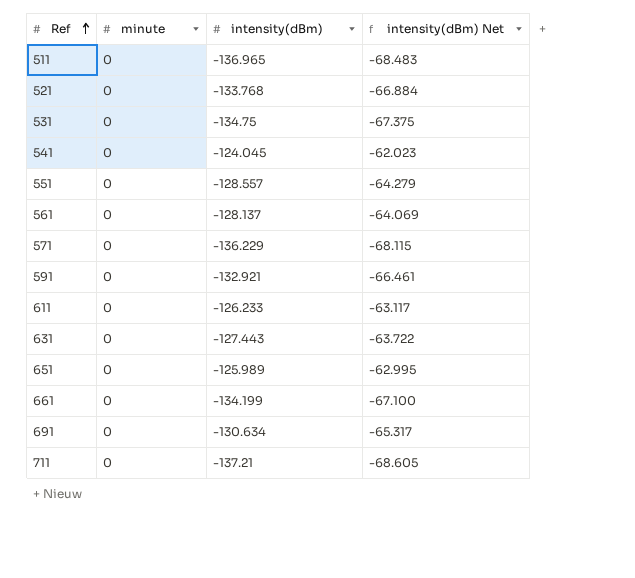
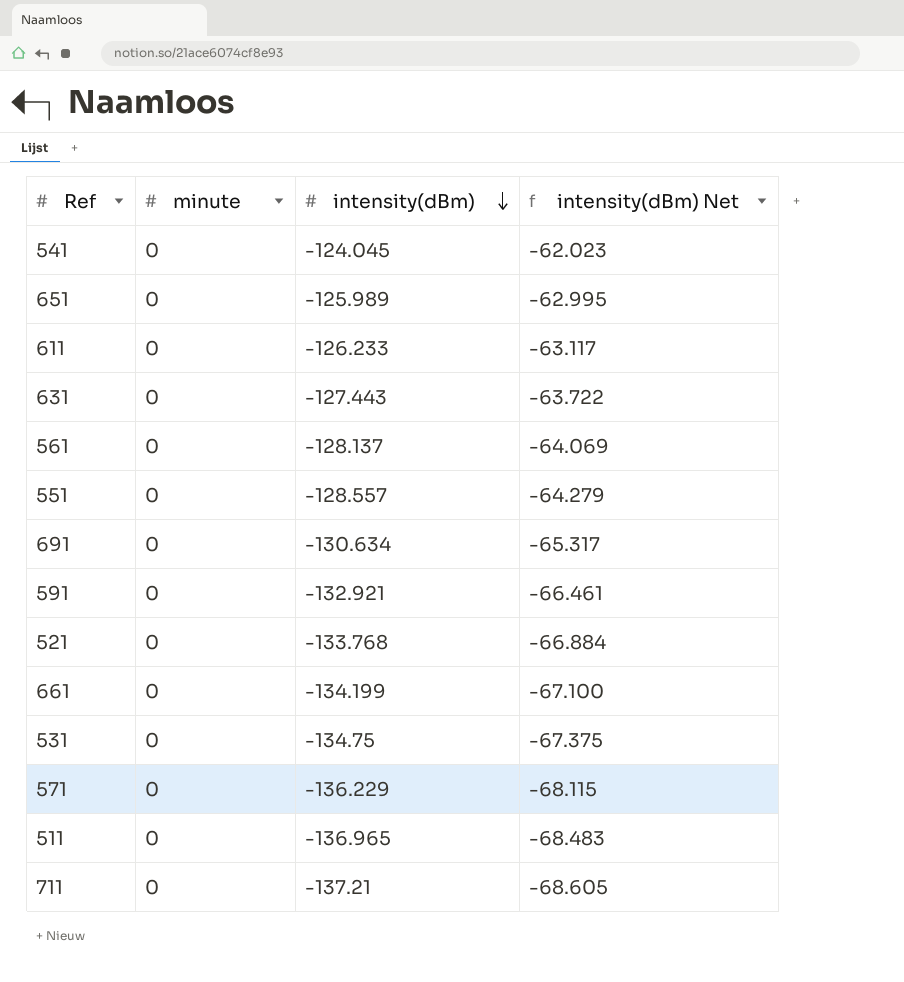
row order: Ref ascending -> intensity(dBm) descending

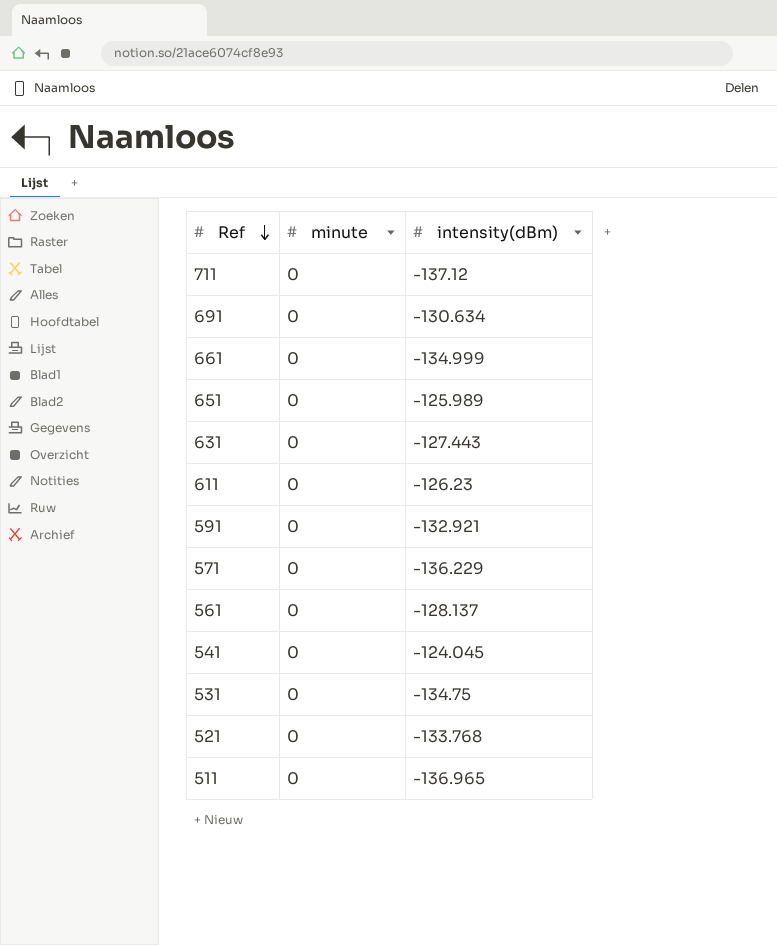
row order: intensity(dBm) descending -> Ref descending
column intensity(dBm) Net | formula: [intensity(dBm)] * 0.5 -> none
row 551: 0 | -128.557 | -64.279 -> none
711 | intensity(dBm): -137.21 -> -137.12
661 | intensity(dBm): -134.199 -> -134.999
611 | intensity(dBm): -126.233 -> -126.23

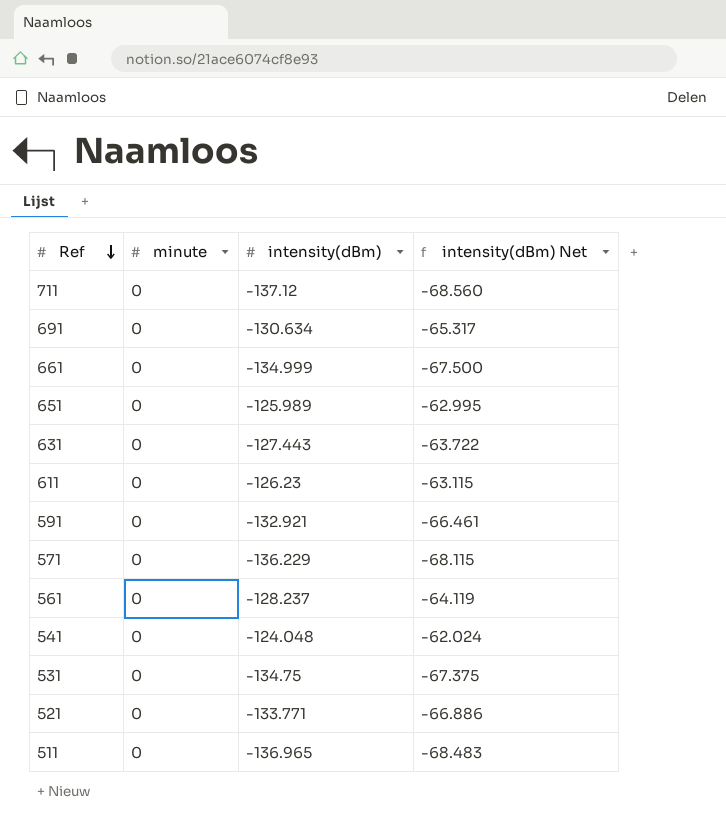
column intensity(dBm) Net | formula: none -> [intensity(dBm)] * 0.5
561 | intensity(dBm): -128.137 -> -128.237
541 | intensity(dBm): -124.045 -> -124.048
521 | intensity(dBm): -133.768 -> -133.771

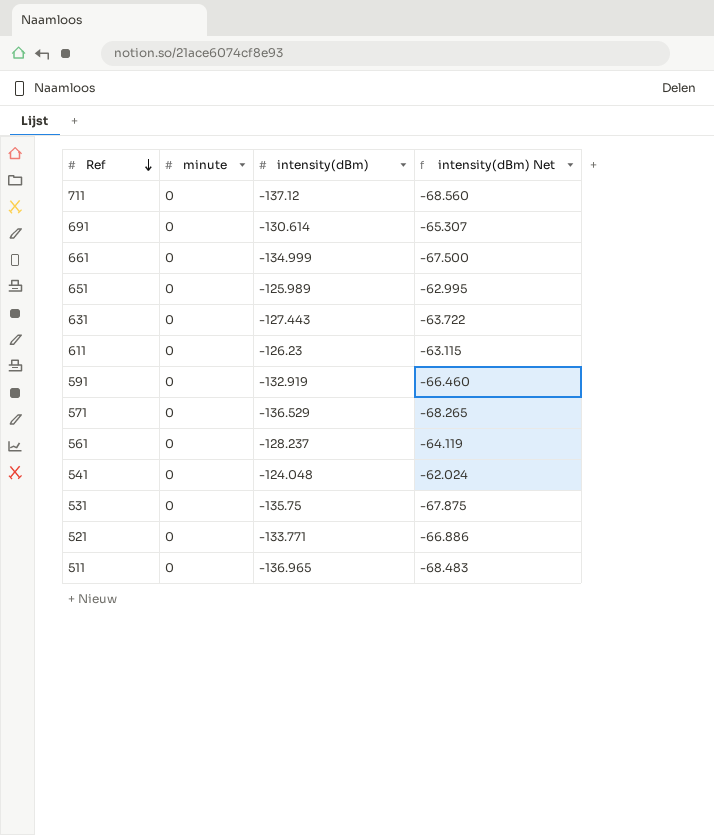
691 | intensity(dBm): -130.634 -> -130.614
691 | intensity(dBm) Net: -65.317 -> -65.307
591 | intensity(dBm): -132.921 -> -132.919
591 | intensity(dBm) Net: -66.461 -> -66.460
571 | intensity(dBm): -136.229 -> -136.529
571 | intensity(dBm) Net: -68.115 -> -68.265
531 | intensity(dBm): -134.75 -> -135.75
531 | intensity(dBm) Net: -67.375 -> -67.875

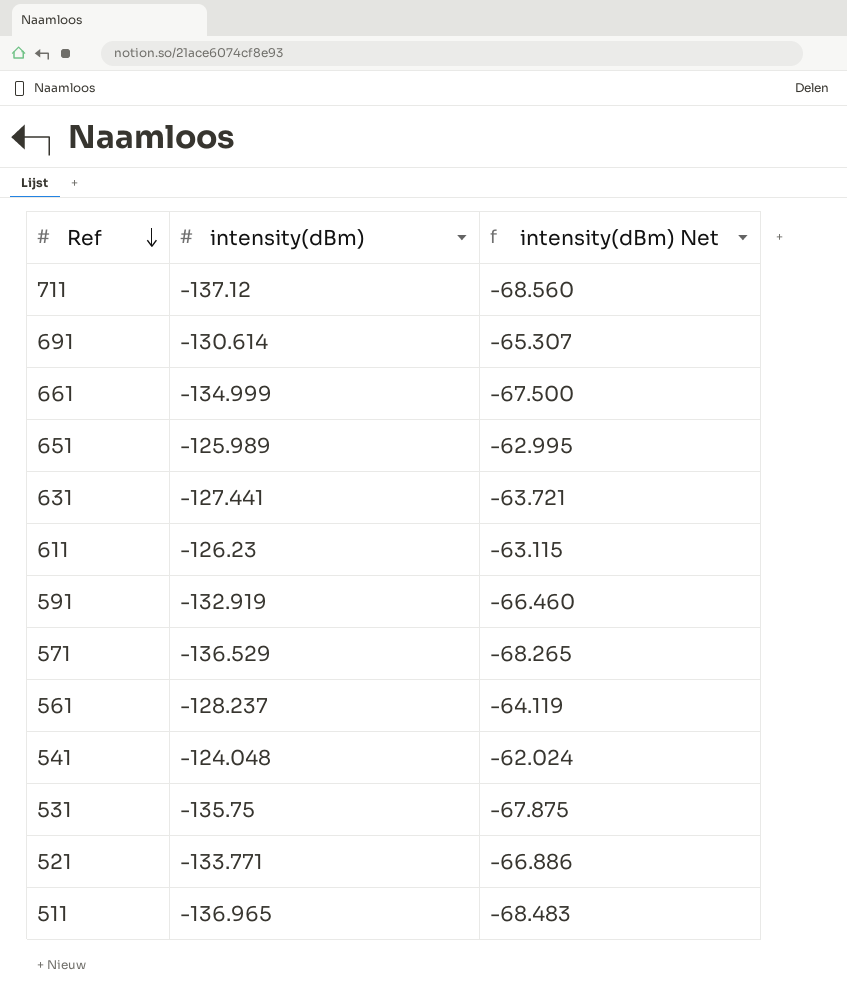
column minute | position: 2 -> none
631 | intensity(dBm): -127.443 -> -127.441
631 | intensity(dBm) Net: -63.722 -> -63.721

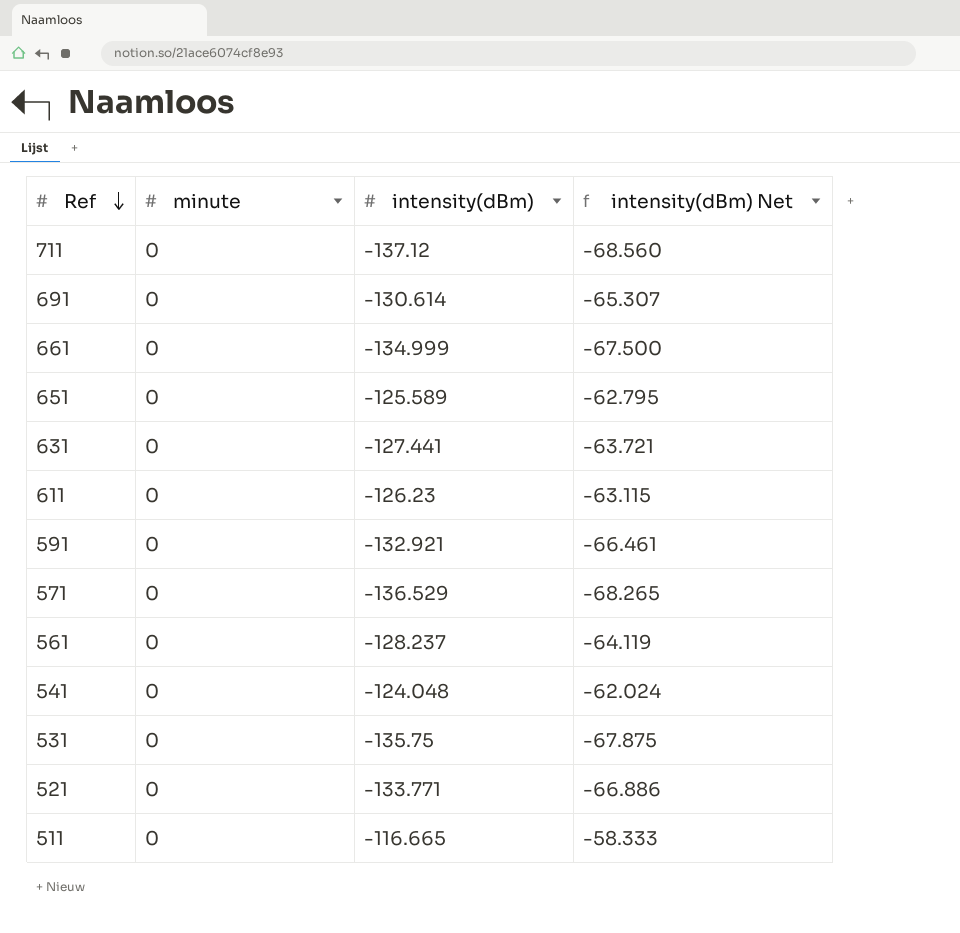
column minute | position: none -> 2
651 | intensity(dBm): -125.989 -> -125.589
651 | intensity(dBm) Net: -62.995 -> -62.795
591 | intensity(dBm): -132.919 -> -132.921
591 | intensity(dBm) Net: -66.460 -> -66.461
511 | intensity(dBm): -136.965 -> -116.665
511 | intensity(dBm) Net: -68.483 -> -58.333

